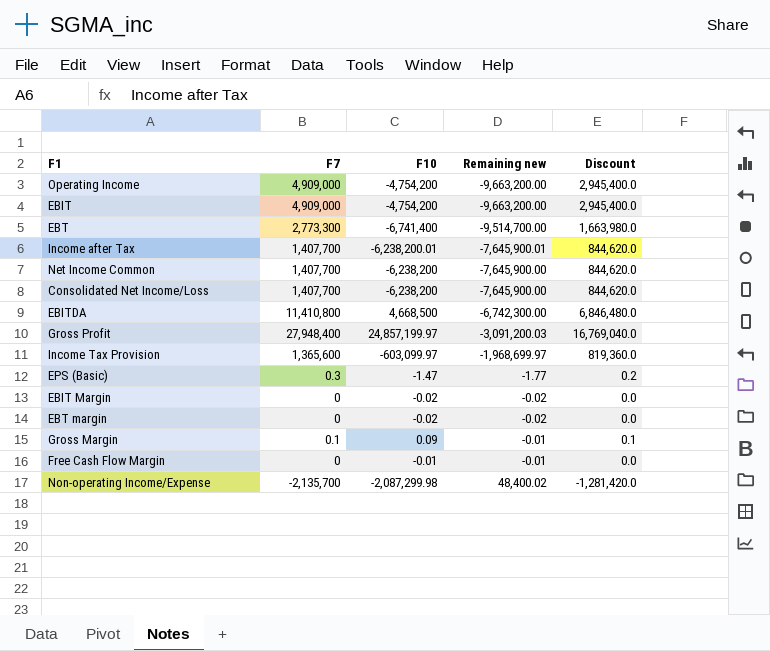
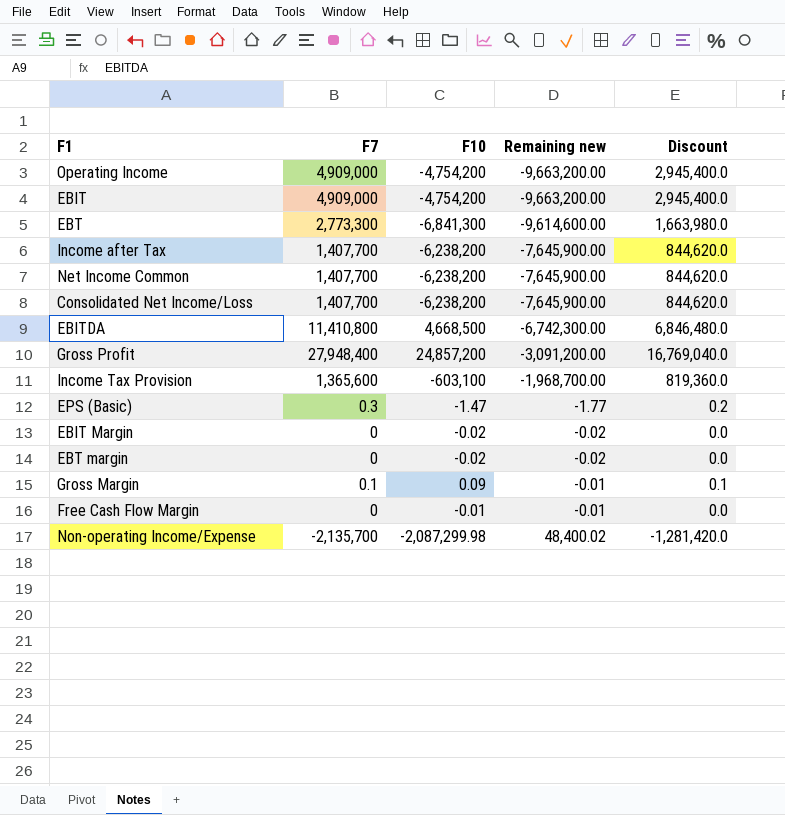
EBT | F10: -6,741,400 -> -6,841,300
EBT | Remaining new: -9,514,700.00 -> -9,614,600.00
Income after Tax | F10: -6,238,200.01 -> -6,238,200
Income after Tax | Remaining new: -7,645,900.01 -> -7,645,900.00
Gross Profit | F10: 24,857,199.97 -> 24,857,200
Gross Profit | Remaining new: -3,091,200.03 -> -3,091,200.00
Income Tax Provision | F10: -603,099.97 -> -603,100
Income Tax Provision | Remaining new: -1,968,699.97 -> -1,968,700.00

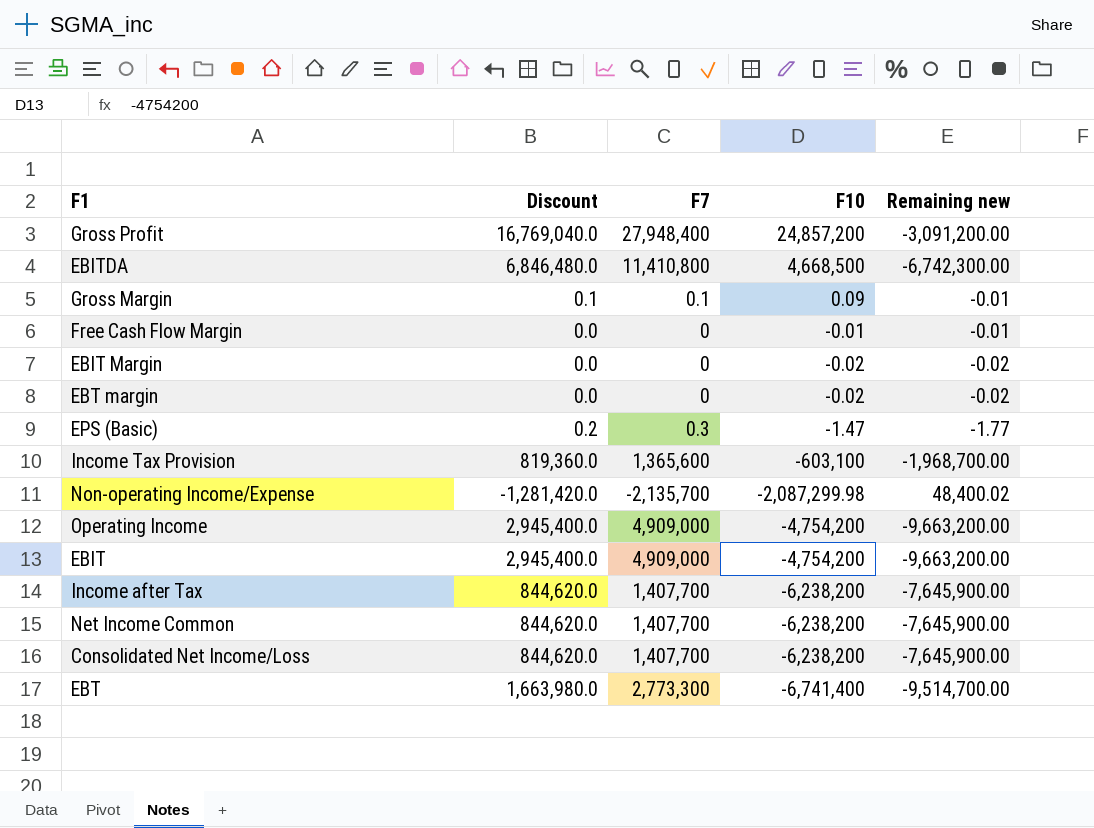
row order: Remaining new ascending -> F10 descending
column Discount | position: 5 -> 2
EBT | F10: -6,841,300 -> -6,741,400
EBT | Remaining new: -9,614,600.00 -> -9,514,700.00

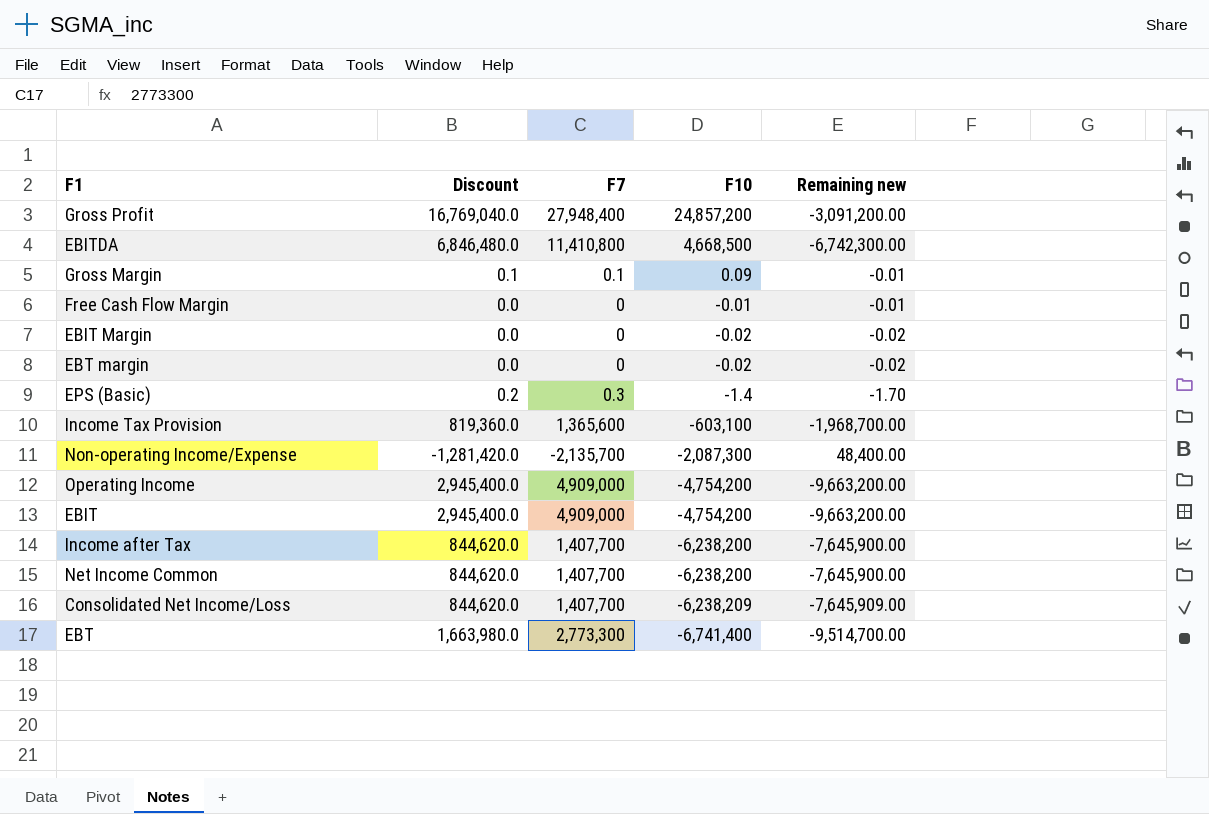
EPS (Basic) | F10: -1.47 -> -1.4
EPS (Basic) | Remaining new: -1.77 -> -1.70
Non-operating Income/Expense | F10: -2,087,299.98 -> -2,087,300
Non-operating Income/Expense | Remaining new: 48,400.02 -> 48,400.00
Consolidated Net Income/Loss | F10: -6,238,200 -> -6,238,209
Consolidated Net Income/Loss | Remaining new: -7,645,900.00 -> -7,645,909.00

